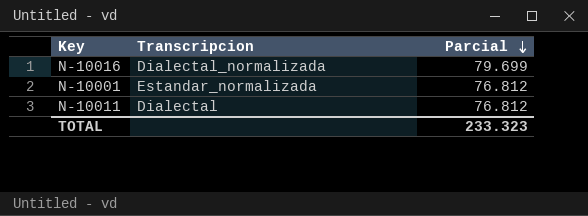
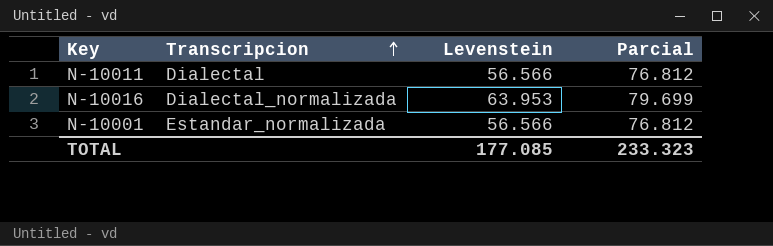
row order: Parcial descending -> Transcripcion ascending
column Levenstein | position: none -> 3

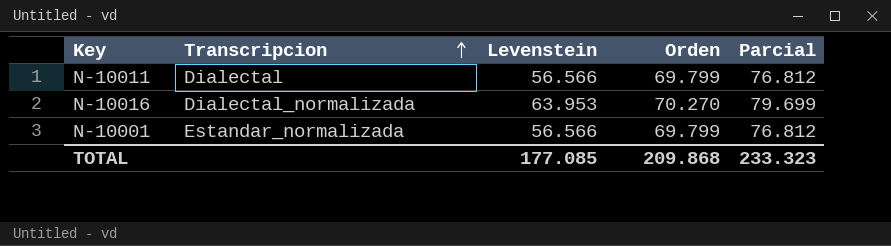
column Orden | position: none -> 4

